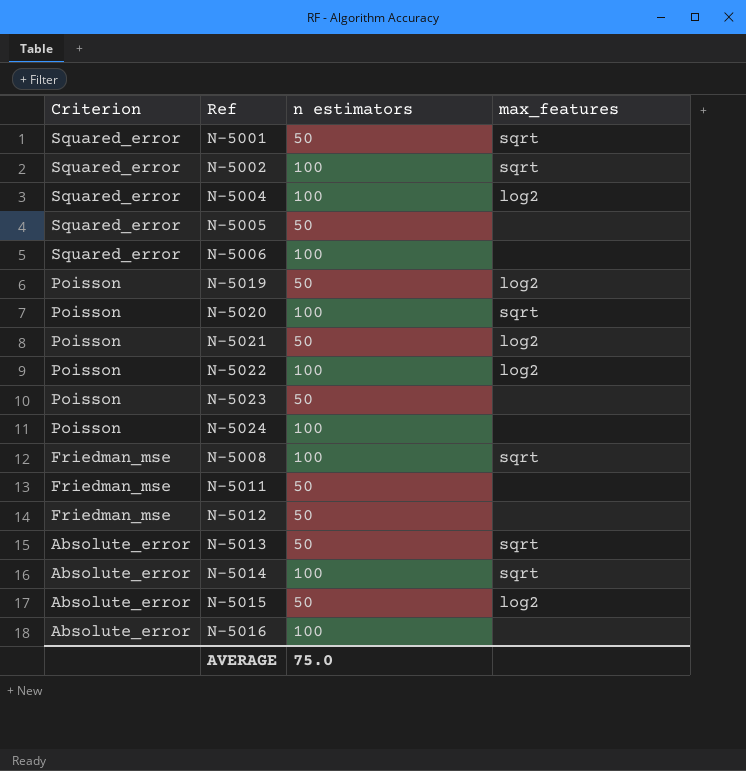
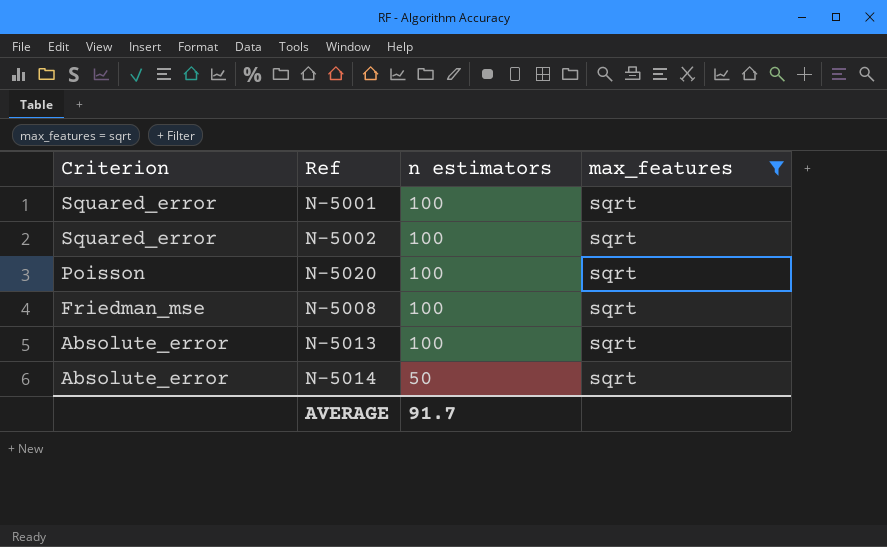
filter: none -> max_features = sqrt
N-5001 | n estimators: 50 -> 100
N-5013 | n estimators: 50 -> 100
N-5014 | n estimators: 100 -> 50
AVERAGE | n estimators: 75.0 -> 91.7

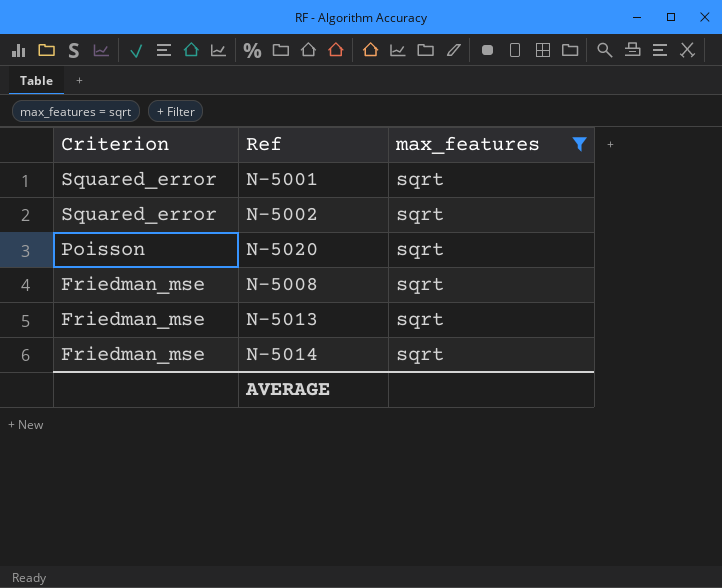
column n estimators | position: 3 -> none
N-5013 | Criterion: Absolute_error -> Friedman_mse
N-5014 | Criterion: Absolute_error -> Friedman_mse

